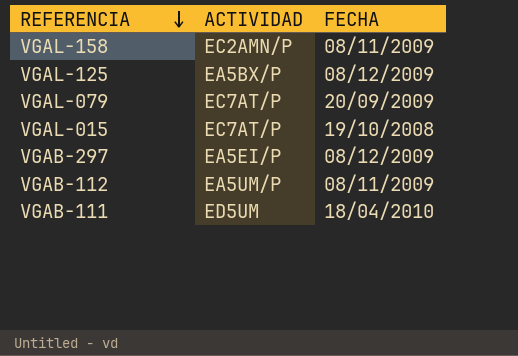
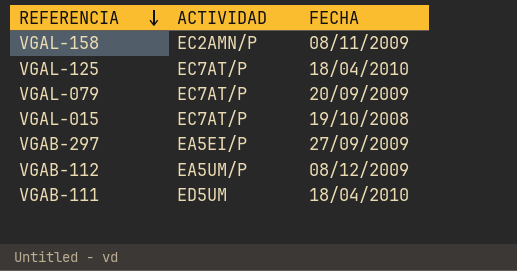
VGAL-125 | ACTIVIDAD: EA5BX/P -> EC7AT/P
VGAL-125 | FECHA: 08/12/2009 -> 18/04/2010
VGAB-297 | FECHA: 08/12/2009 -> 27/09/2009
VGAB-112 | FECHA: 08/11/2009 -> 08/12/2009

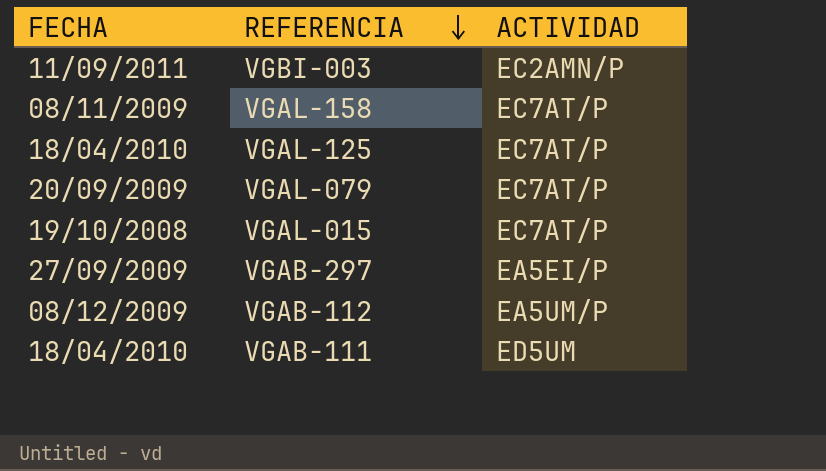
column FECHA | position: 3 -> 1
row VGBI-003: none -> 11/09/2011 | EC2AMN/P
VGAL-158 | ACTIVIDAD: EC2AMN/P -> EC7AT/P

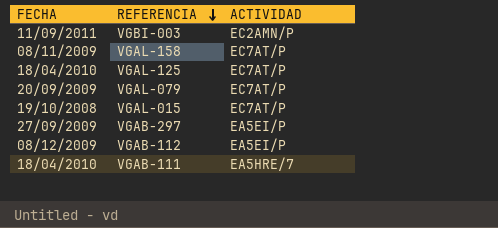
VGAB-112 | ACTIVIDAD: EA5UM/P -> EA5EI/P
VGAB-111 | ACTIVIDAD: ED5UM -> EA5HRE/7

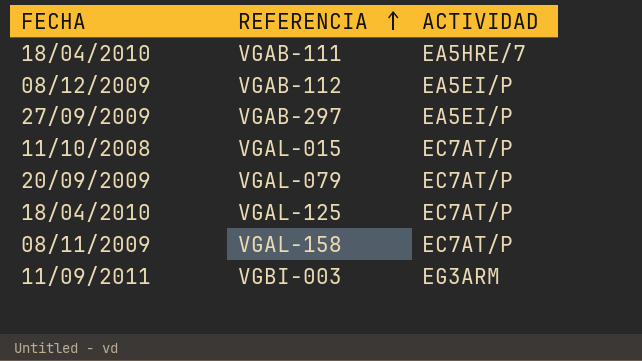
row order: REFERENCIA descending -> REFERENCIA ascending
VGAL-015 | FECHA: 19/10/2008 -> 11/10/2008
VGBI-003 | ACTIVIDAD: EC2AMN/P -> EG3ARM

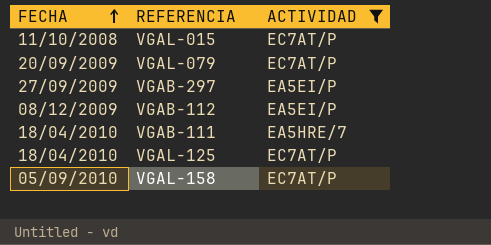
filter: none -> ACTIVIDAD != EG3ARM
row order: REFERENCIA ascending -> FECHA ascending
VGAL-158 | FECHA: 08/11/2009 -> 05/09/2010

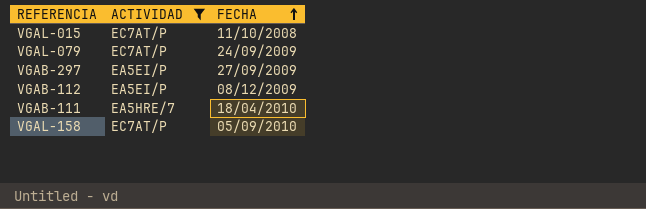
column FECHA | position: 1 -> 3
row VGAL-125: 18/04/2010 | EC7AT/P -> none
VGAL-079 | FECHA: 20/09/2009 -> 24/09/2009

